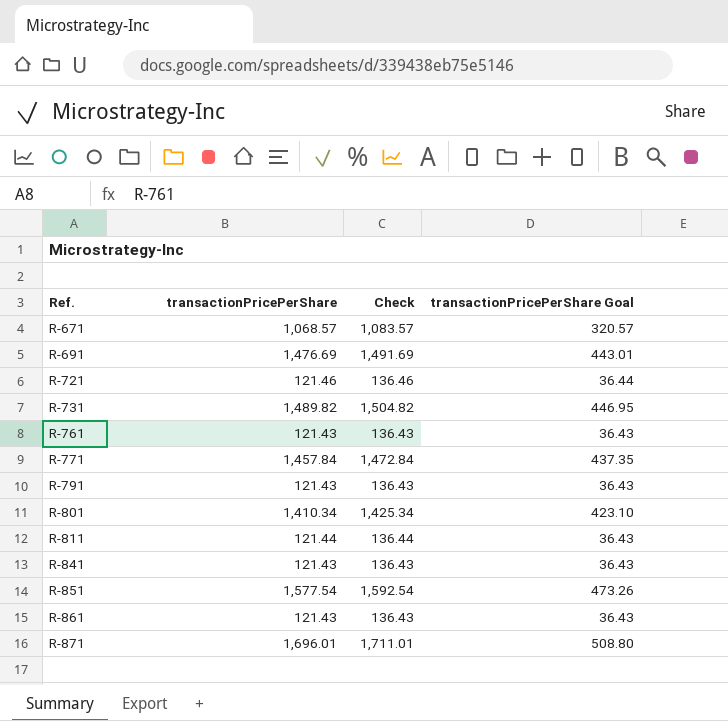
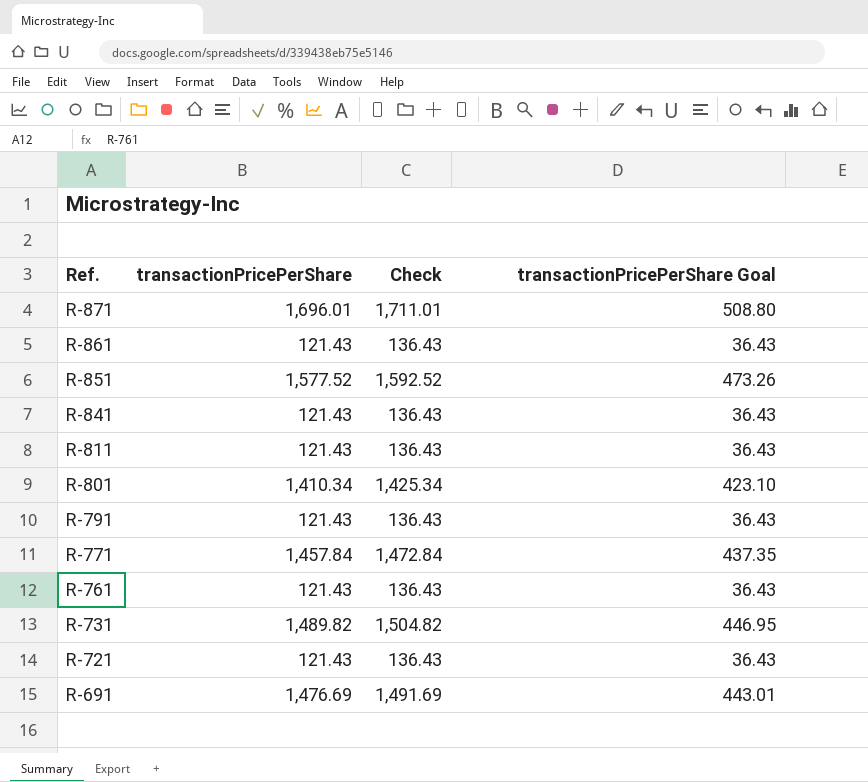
row order: Ref. ascending -> Ref. descending
row R-671: 1,068.57 | 1,083.57 | 320.57 -> none
R-851 | transactionPricePerShare: 1,577.54 -> 1,577.52
R-851 | Check: 1,592.54 -> 1,592.52
R-811 | transactionPricePerShare: 121.44 -> 121.43
R-811 | Check: 136.44 -> 136.43
R-721 | transactionPricePerShare: 121.46 -> 121.43
R-721 | Check: 136.46 -> 136.43
R-721 | transactionPricePerShare Goal: 36.44 -> 36.43

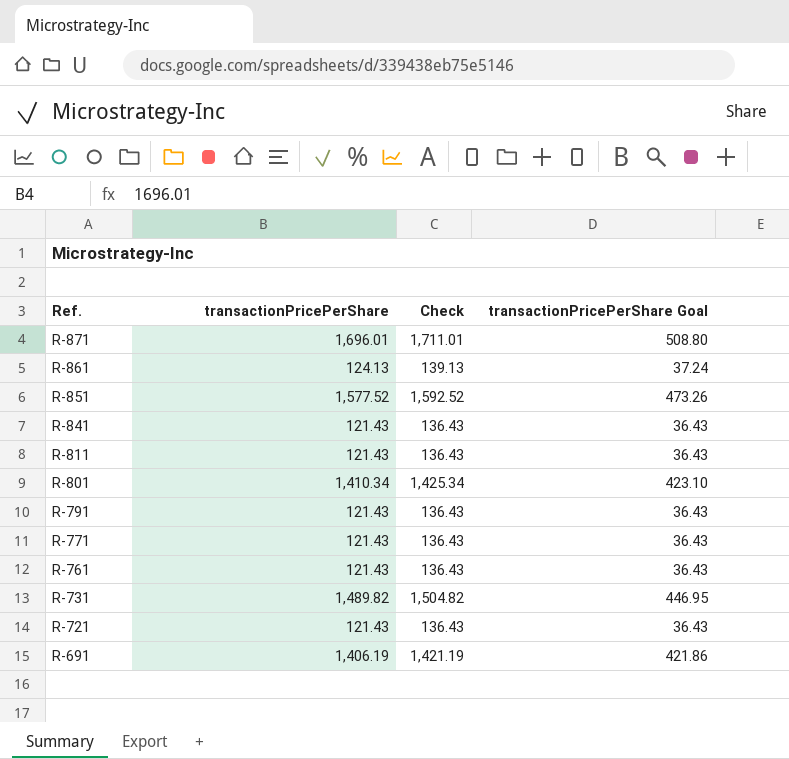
R-861 | transactionPricePerShare: 121.43 -> 124.13
R-861 | Check: 136.43 -> 139.13
R-861 | transactionPricePerShare Goal: 36.43 -> 37.24
R-771 | transactionPricePerShare: 1,457.84 -> 121.43
R-771 | Check: 1,472.84 -> 136.43
R-771 | transactionPricePerShare Goal: 437.35 -> 36.43
R-691 | transactionPricePerShare: 1,476.69 -> 1,406.19
R-691 | Check: 1,491.69 -> 1,421.19
R-691 | transactionPricePerShare Goal: 443.01 -> 421.86

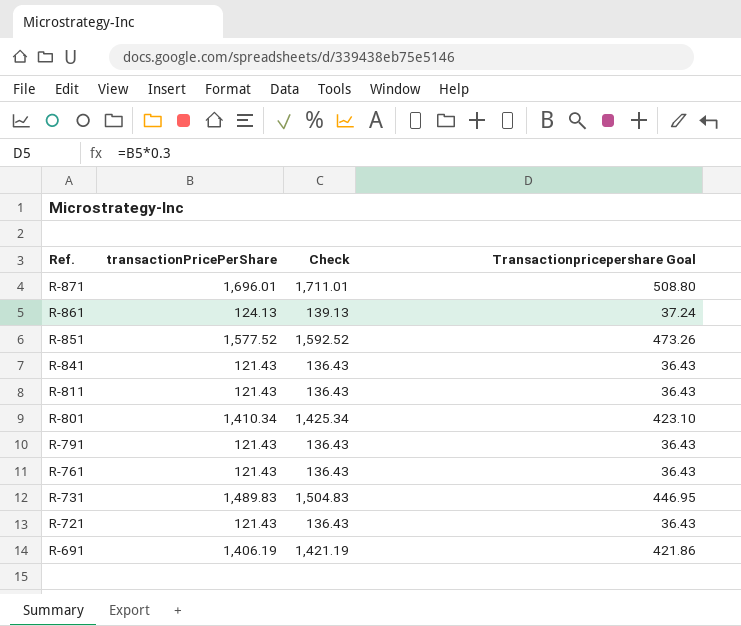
column name: transactionPricePerShare Goal -> Transactionpricepershare Goal
row R-771: 121.43 | 136.43 | 36.43 -> none
R-731 | transactionPricePerShare: 1,489.82 -> 1,489.83
R-731 | Check: 1,504.82 -> 1,504.83

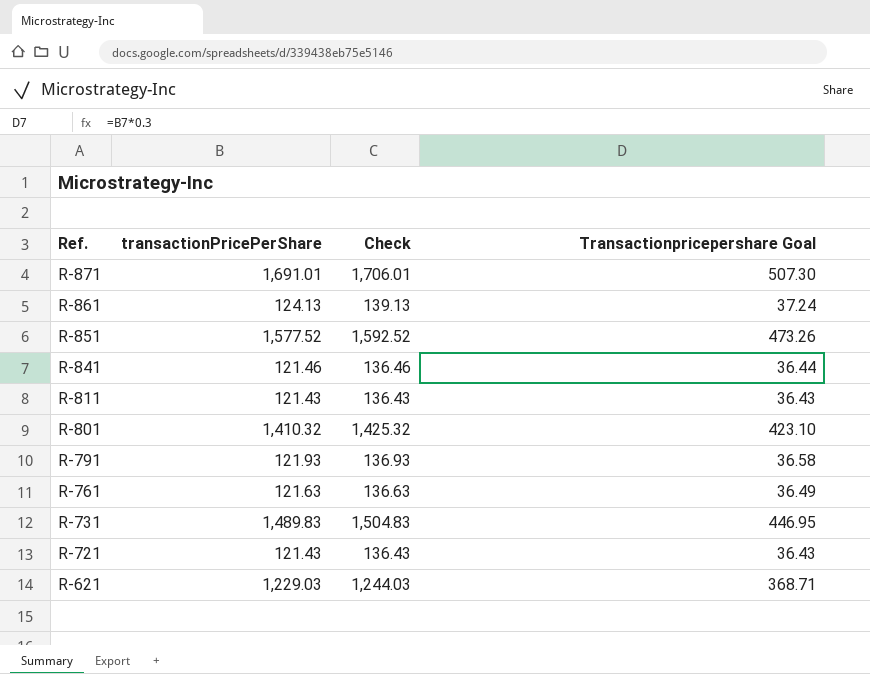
row R-691: 1,406.19 | 1,421.19 | 421.86 -> none
R-871 | transactionPricePerShare: 1,696.01 -> 1,691.01
R-871 | Check: 1,711.01 -> 1,706.01
R-871 | Transactionpricepershare Goal: 508.80 -> 507.30
R-841 | transactionPricePerShare: 121.43 -> 121.46
R-841 | Check: 136.43 -> 136.46
R-841 | Transactionpricepershare Goal: 36.43 -> 36.44
R-801 | transactionPricePerShare: 1,410.34 -> 1,410.32
R-801 | Check: 1,425.34 -> 1,425.32
R-791 | transactionPricePerShare: 121.43 -> 121.93
R-791 | Check: 136.43 -> 136.93
R-791 | Transactionpricepershare Goal: 36.43 -> 36.58
R-761 | transactionPricePerShare: 121.43 -> 121.63
R-761 | Check: 136.43 -> 136.63
R-761 | Transactionpricepershare Goal: 36.43 -> 36.49
row R-621: none -> 1,229.03 | 1,244.03 | 368.71

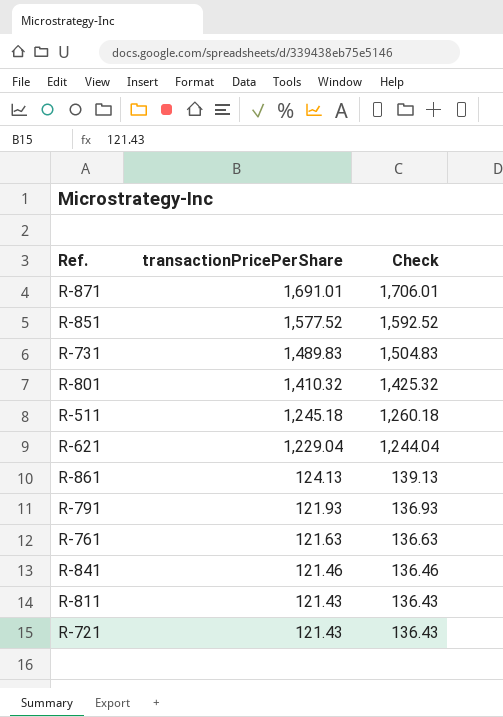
row order: Ref. descending -> transactionPricePerShare descending
column Transactionpricepershare Goal | formula: [transactionPricePerShare] * 0.3 -> none
row R-511: none -> 1,245.18 | 1,260.18
R-621 | transactionPricePerShare: 1,229.03 -> 1,229.04
R-621 | Check: 1,244.03 -> 1,244.04

